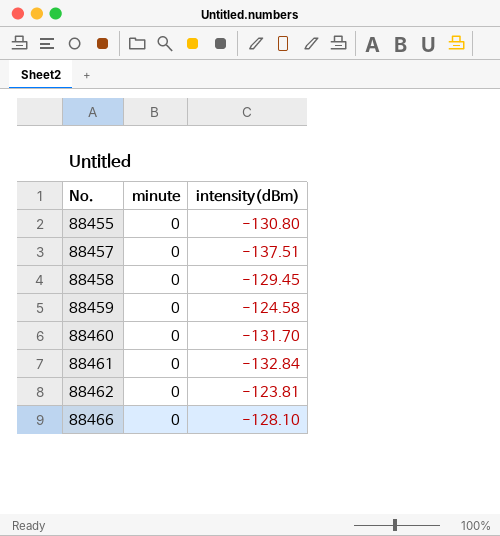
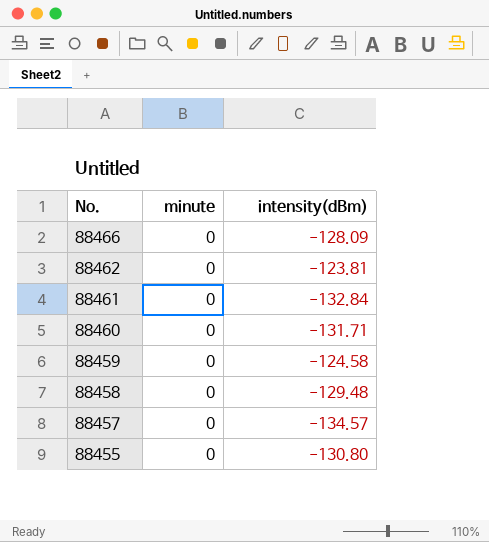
row order: No. ascending -> No. descending
88466 | intensity(dBm): -128.10 -> -128.09
88460 | intensity(dBm): -131.70 -> -131.71
88458 | intensity(dBm): -129.45 -> -129.48
88457 | intensity(dBm): -137.51 -> -134.57

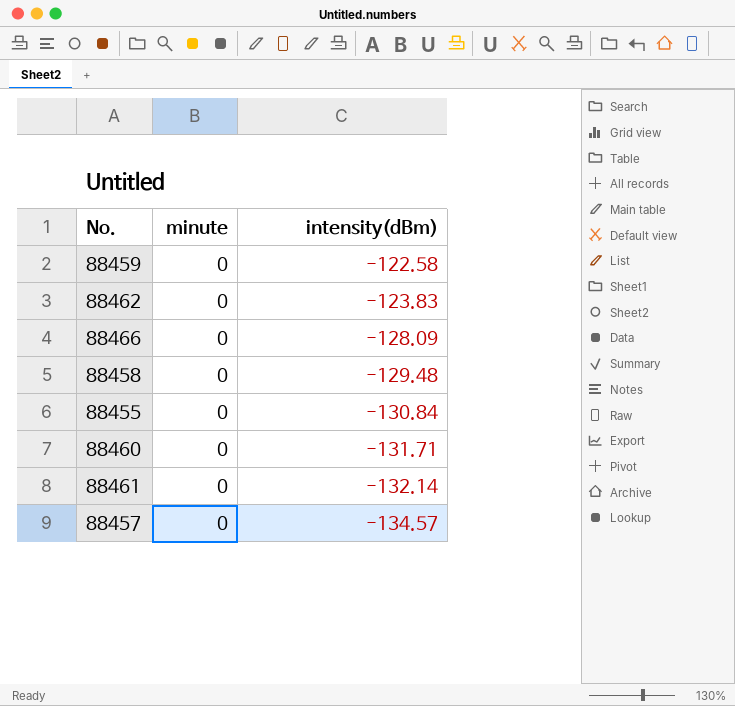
row order: No. descending -> intensity(dBm) descending
88459 | intensity(dBm): -124.58 -> -122.58
88462 | intensity(dBm): -123.81 -> -123.83
88455 | intensity(dBm): -130.80 -> -130.84
88461 | intensity(dBm): -132.84 -> -132.14

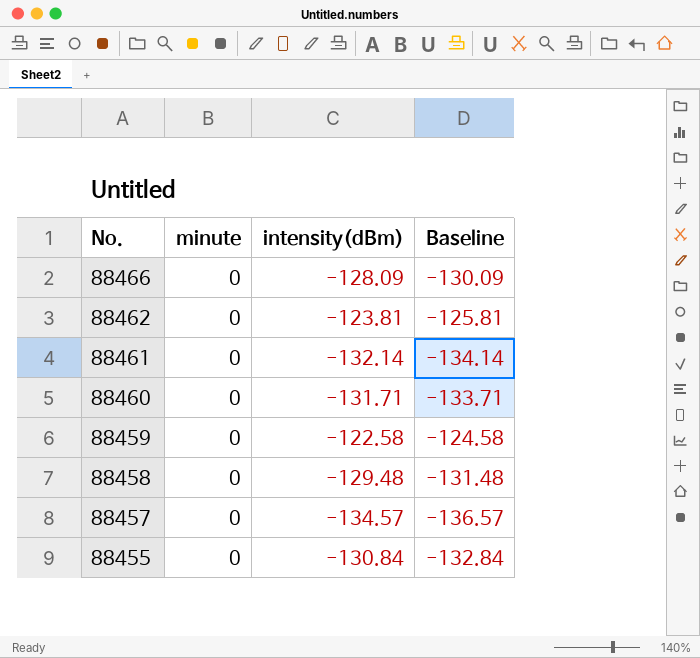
row order: intensity(dBm) descending -> No. descending
column Baseline | formula: none -> [intensity(dBm)] - 2
88462 | intensity(dBm): -123.83 -> -123.81

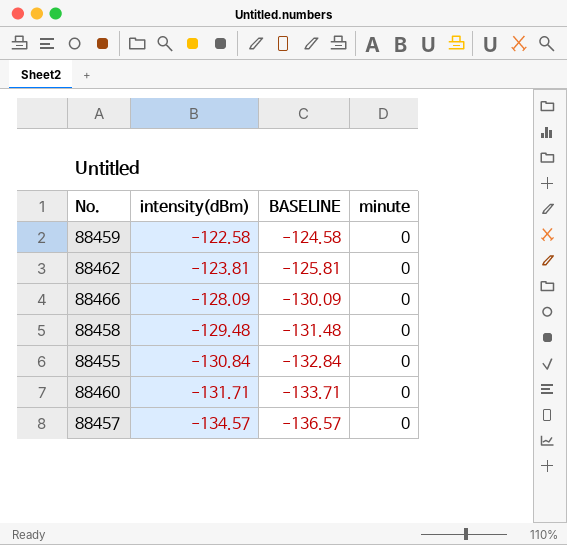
row order: No. descending -> intensity(dBm) descending
column name: Baseline -> BASELINE
column minute | position: 2 -> 4
row 88461: 0 | -132.14 | -134.14 -> none

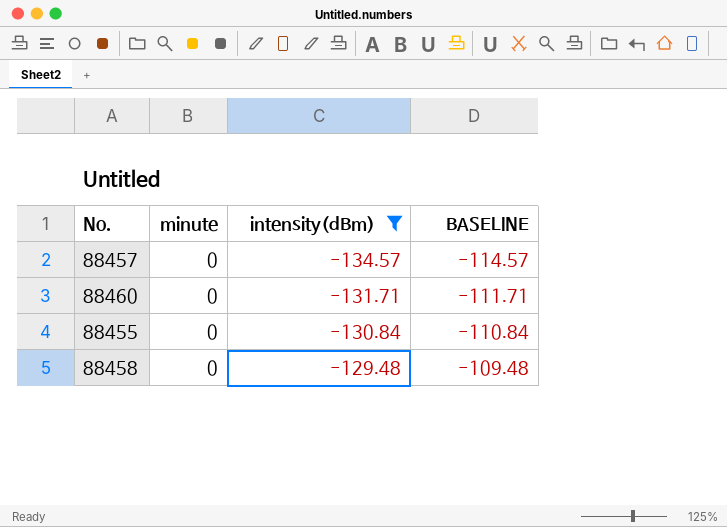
filter: none -> intensity(dBm) <= -129.48
row order: intensity(dBm) descending -> intensity(dBm) ascending
column minute | position: 4 -> 2
column BASELINE | formula: [intensity(dBm)] - 2 -> [intensity(dBm)] + 20

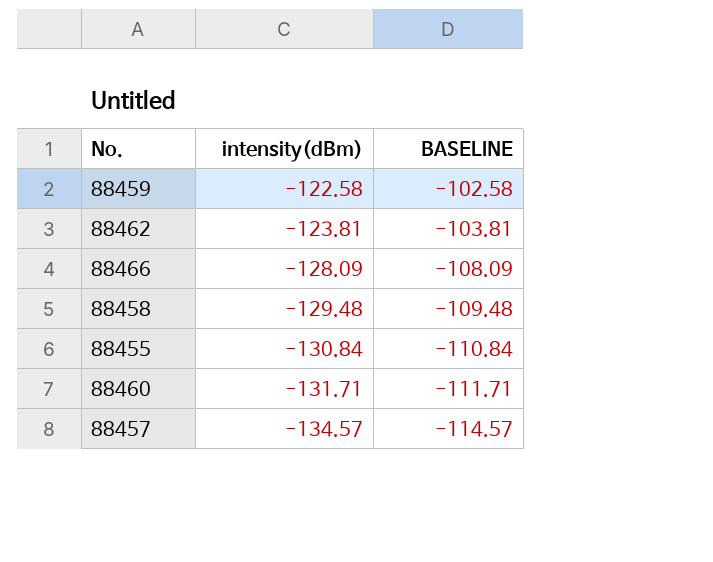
filter: intensity(dBm) <= -129.48 -> none
row order: intensity(dBm) ascending -> intensity(dBm) descending
column minute | position: 2 -> none

